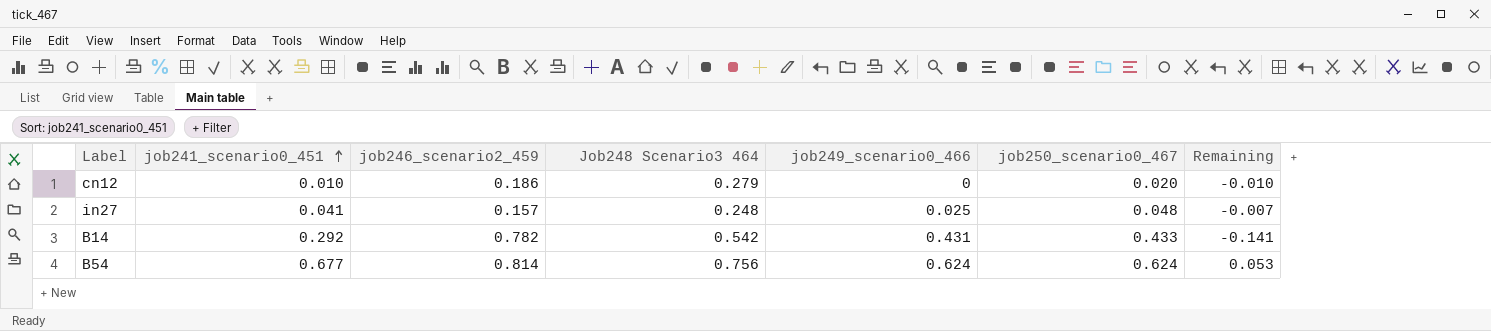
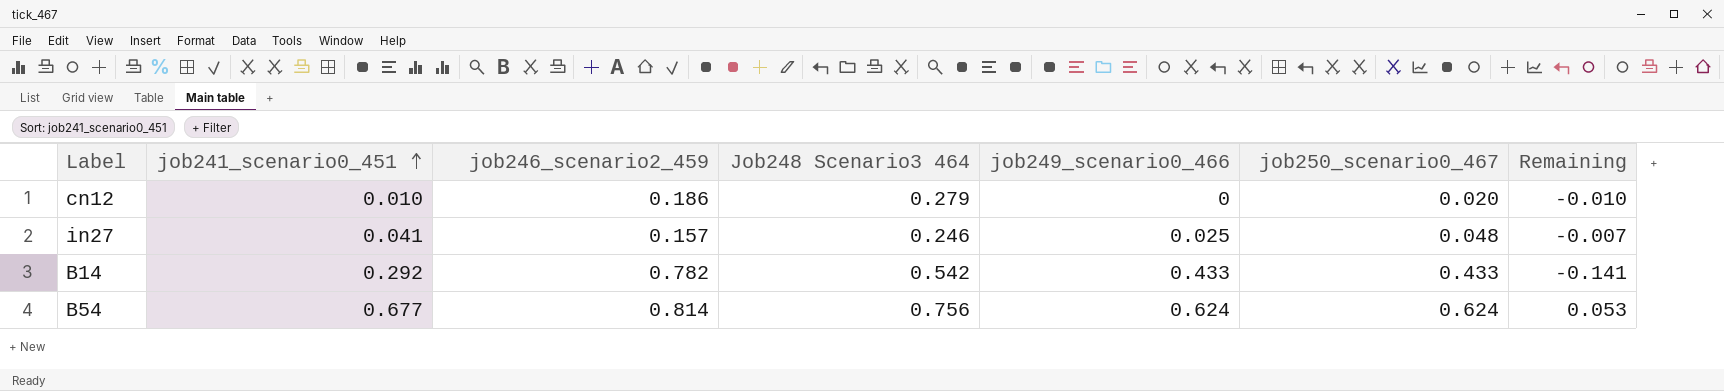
in27 | Job248 Scenario3 464: 0.248 -> 0.246
B14 | job249_scenario0_466: 0.431 -> 0.433

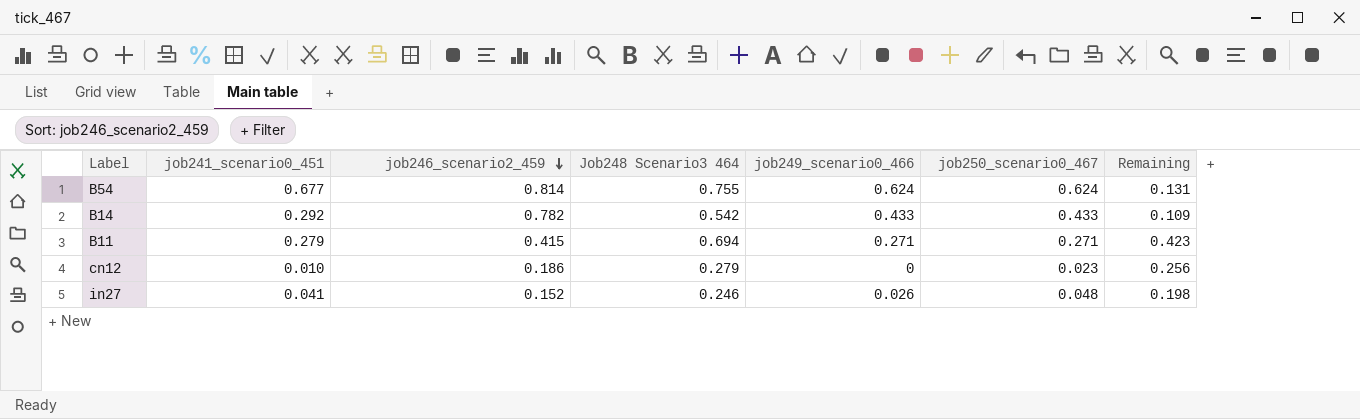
row order: job241_scenario0_451 ascending -> job246_scenario2_459 descending
column Remaining | formula: [job241_scenario0_451] - [job250_scenario0_467] -> [Job248 Scenario3 464] - [job250_scenario0_467]
B54 | Job248 Scenario3 464: 0.756 -> 0.755
row B11: none -> 0.279 | 0.415 | 0.694 | 0.271 | 0.271 | 0.423
cn12 | job250_scenario0_467: 0.020 -> 0.023
in27 | job246_scenario2_459: 0.157 -> 0.152
in27 | job249_scenario0_466: 0.025 -> 0.026

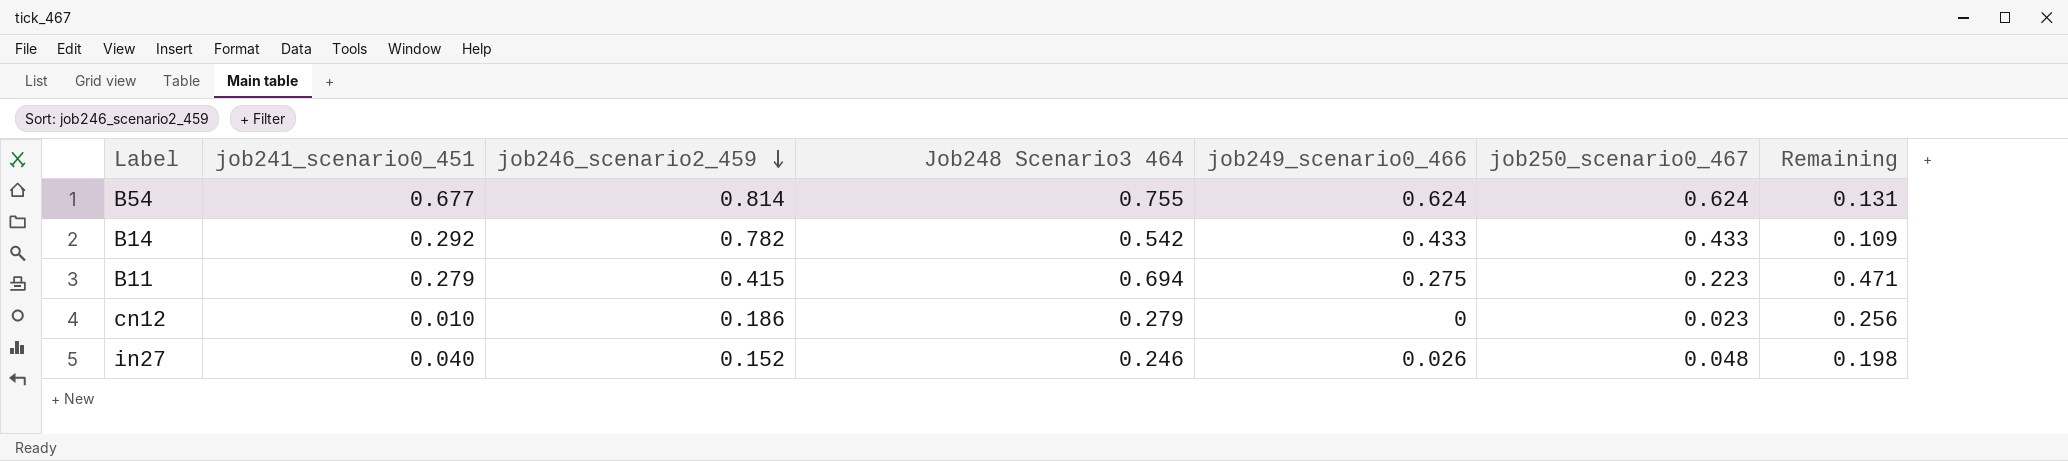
B11 | job249_scenario0_466: 0.271 -> 0.275
B11 | job250_scenario0_467: 0.271 -> 0.223
B11 | Remaining: 0.423 -> 0.471
in27 | job241_scenario0_451: 0.041 -> 0.040

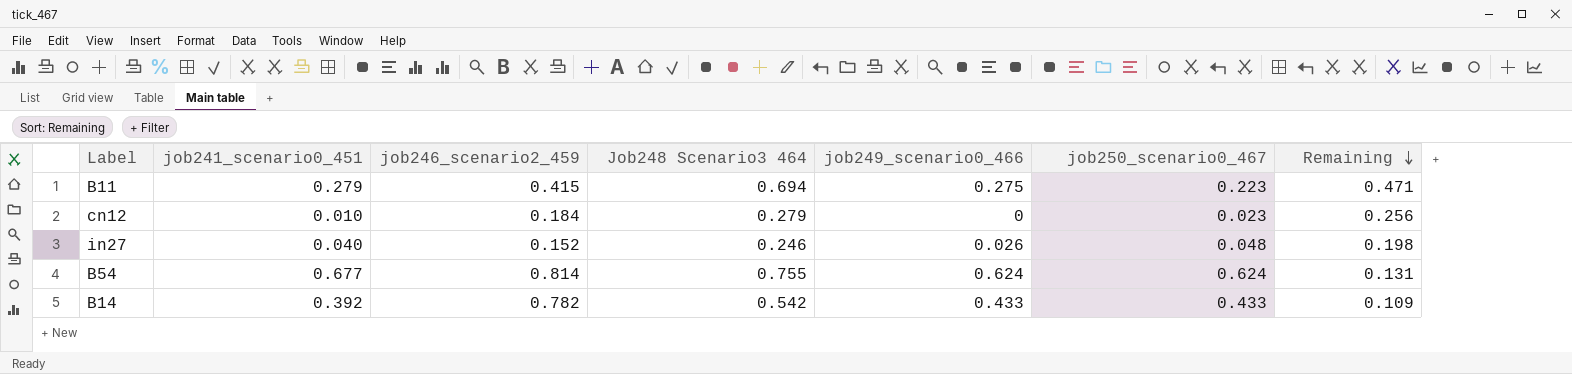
row order: job246_scenario2_459 descending -> Remaining descending
cn12 | job246_scenario2_459: 0.186 -> 0.184
B14 | job241_scenario0_451: 0.292 -> 0.392

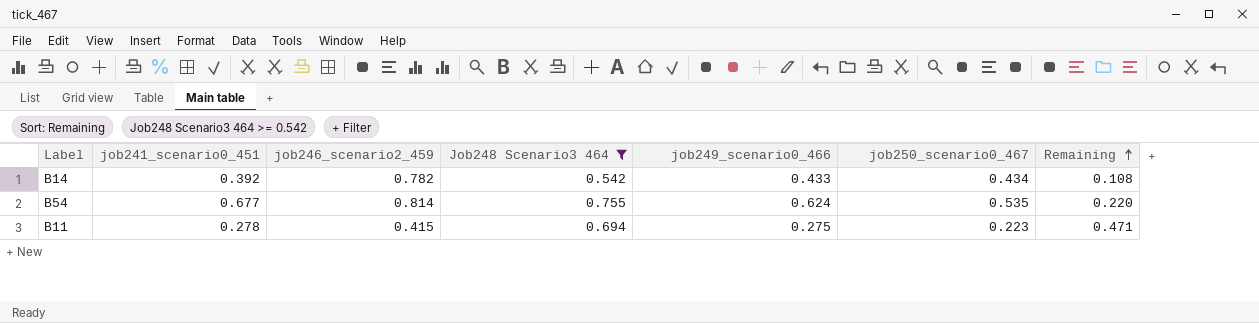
filter: none -> Job248 Scenario3 464 >= 0.542
row order: Remaining descending -> Remaining ascending
B14 | job250_scenario0_467: 0.433 -> 0.434
B14 | Remaining: 0.109 -> 0.108
B54 | job250_scenario0_467: 0.624 -> 0.535
B54 | Remaining: 0.131 -> 0.220
B11 | job241_scenario0_451: 0.279 -> 0.278

